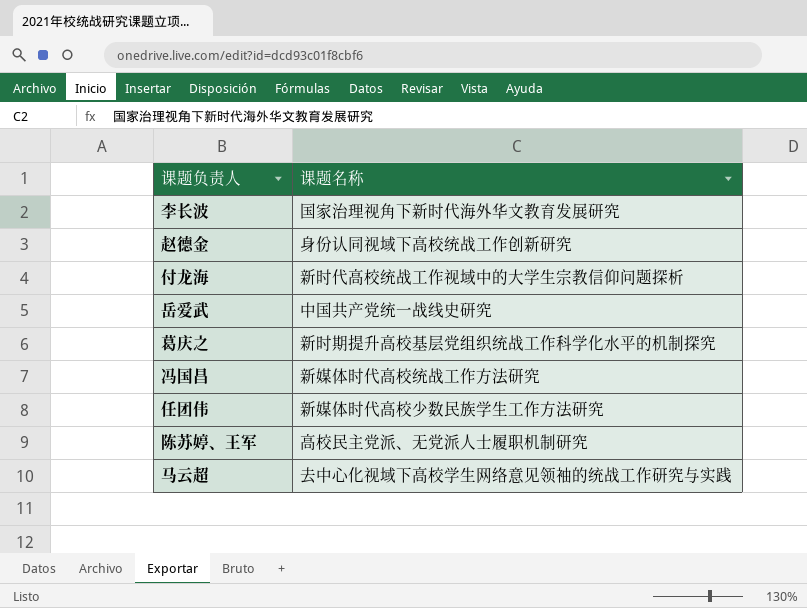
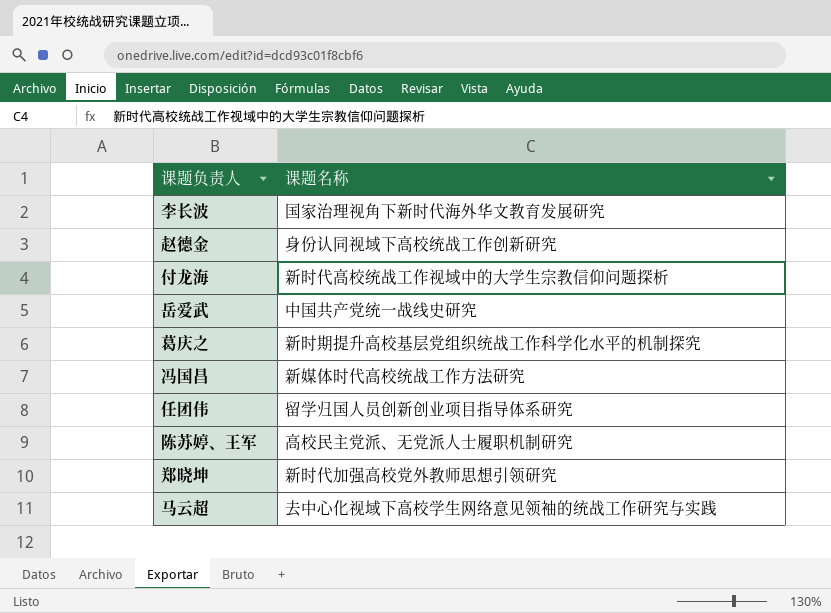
任团伟 | 课题名称: 新媒体时代高校少数民族学生工作方法研究 -> 留学归国人员创新创业项目指导体系研究
row 郑晓坤: none -> 新时代加强高校党外教师思想引领研究

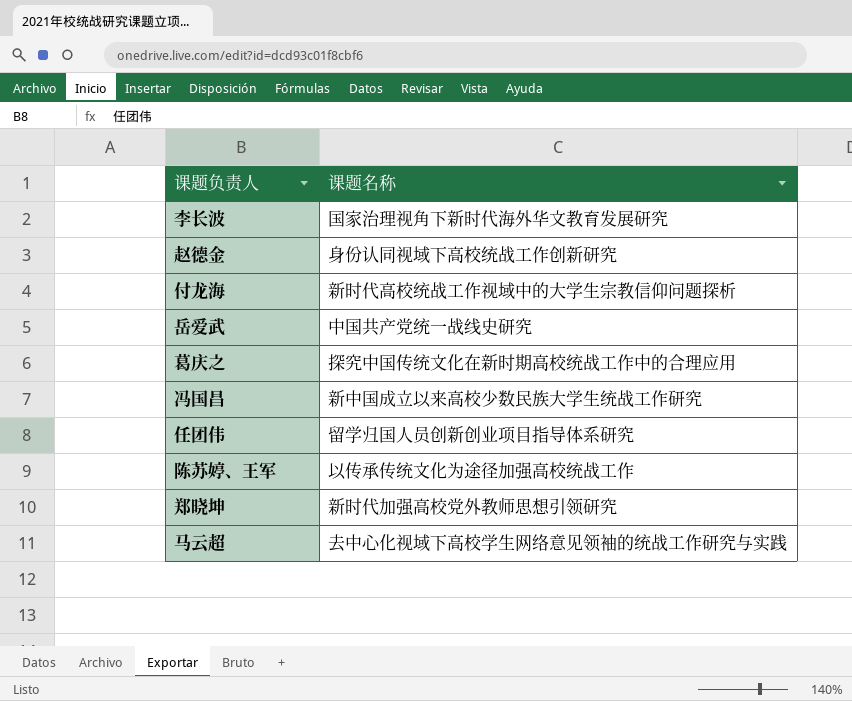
葛庆之 | 课题名称: 新时期提升高校基层党组织统战工作科学化水平的机制探究 -> 探究中国传统文化在新时期高校统战工作中的合理应用
冯国昌 | 课题名称: 新媒体时代高校统战工作方法研究 -> 新中国成立以来高校少数民族大学生统战工作研究
陈苏婷、王军 | 课题名称: 高校民主党派、无党派人士履职机制研究 -> 以传承传统文化为途径加强高校统战工作

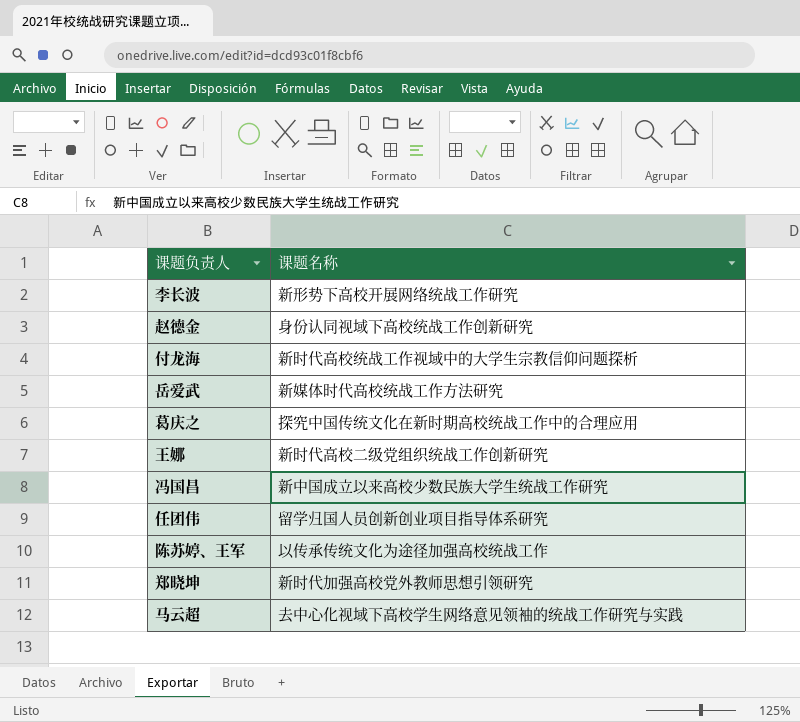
李长波 | 课题名称: 国家治理视角下新时代海外华文教育发展研究 -> 新形势下高校开展网络统战工作研究
岳爱武 | 课题名称: 中国共产党统一战线史研究 -> 新媒体时代高校统战工作方法研究
row 王娜: none -> 新时代高校二级党组织统战工作创新研究

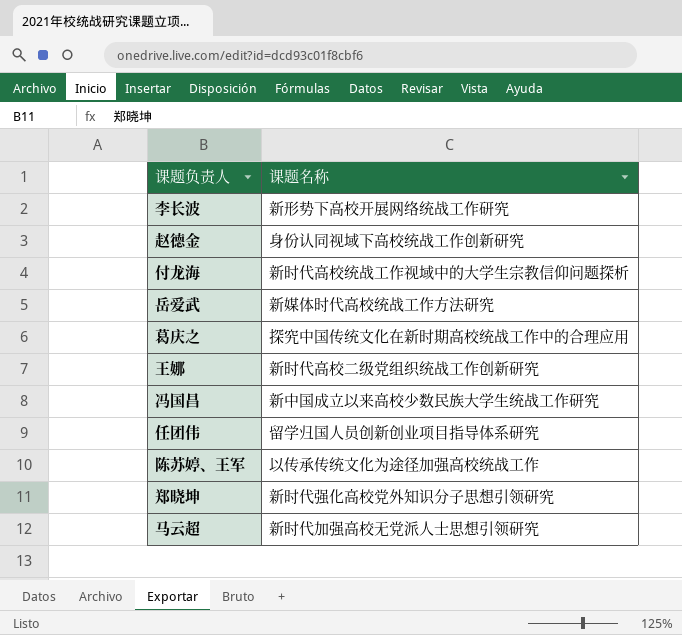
郑晓坤 | 课题名称: 新时代加强高校党外教师思想引领研究 -> 新时代强化高校党外知识分子思想引领研究
马云超 | 课题名称: 去中心化视域下高校学生网络意见领袖的统战工作研究与实践 -> 新时代加强高校无党派人士思想引领研究

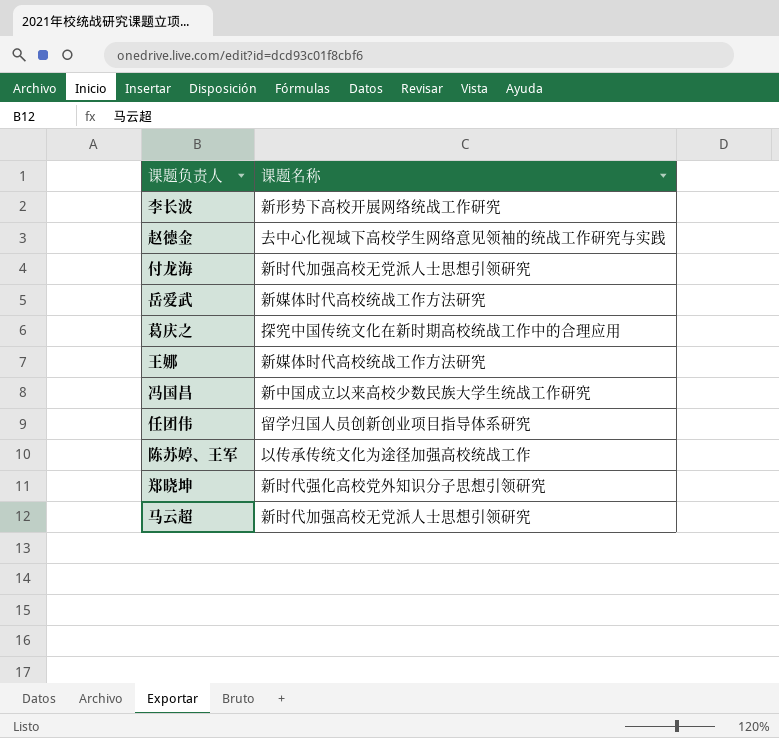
赵德金 | 课题名称: 身份认同视域下高校统战工作创新研究 -> 去中心化视域下高校学生网络意见领袖的统战工作研究与实践
付龙海 | 课题名称: 新时代高校统战工作视域中的大学生宗教信仰问题探析 -> 新时代加强高校无党派人士思想引领研究
王娜 | 课题名称: 新时代高校二级党组织统战工作创新研究 -> 新媒体时代高校统战工作方法研究

